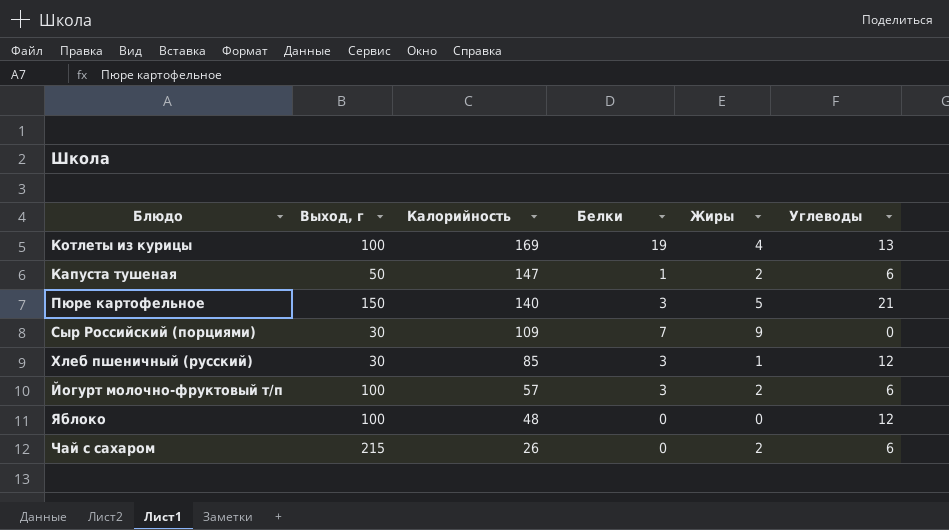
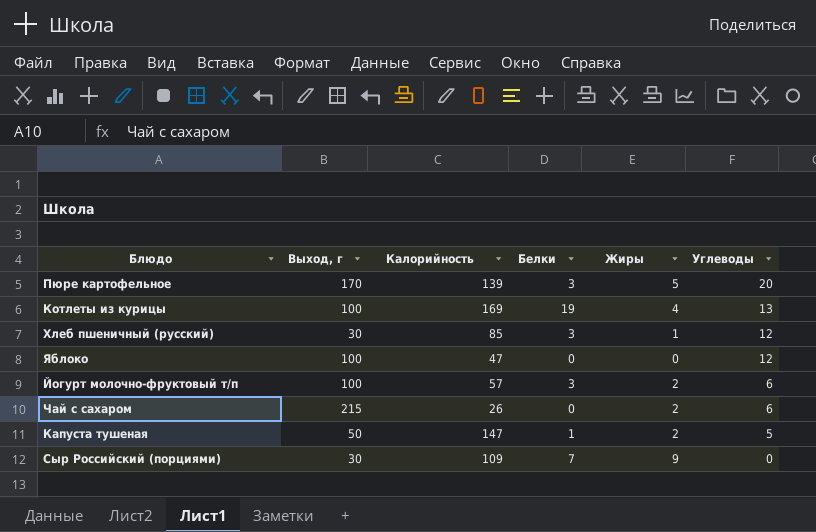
row order: Калорийность descending -> Углеводы descending
Пюре картофельное | Выход, г: 150 -> 170
Пюре картофельное | Калорийность: 140 -> 139
Пюре картофельное | Углеводы: 21 -> 20
Яблоко | Калорийность: 48 -> 47
Капуста тушеная | Углеводы: 6 -> 5

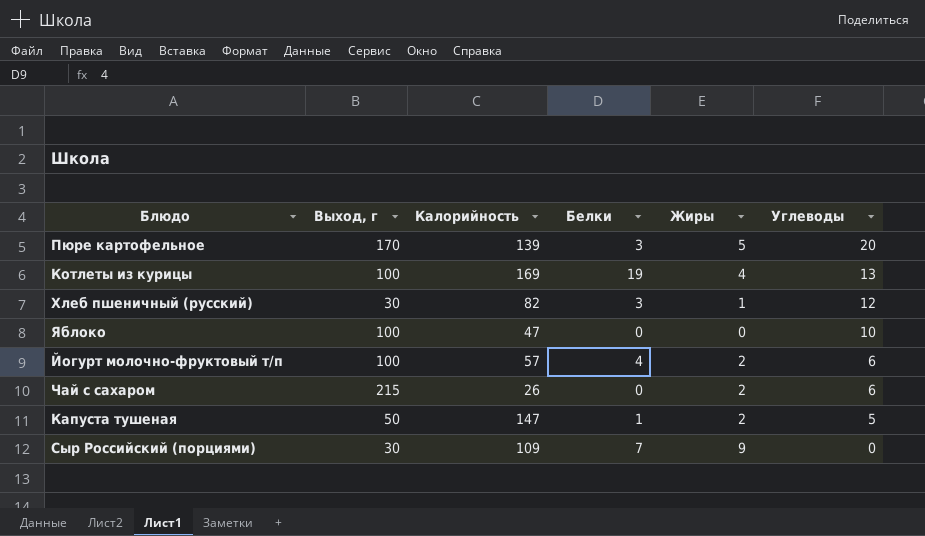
Хлеб пшеничный (русский) | Калорийность: 85 -> 82
Яблоко | Углеводы: 12 -> 10
Йогурт молочно-фруктовый т/п | Белки: 3 -> 4

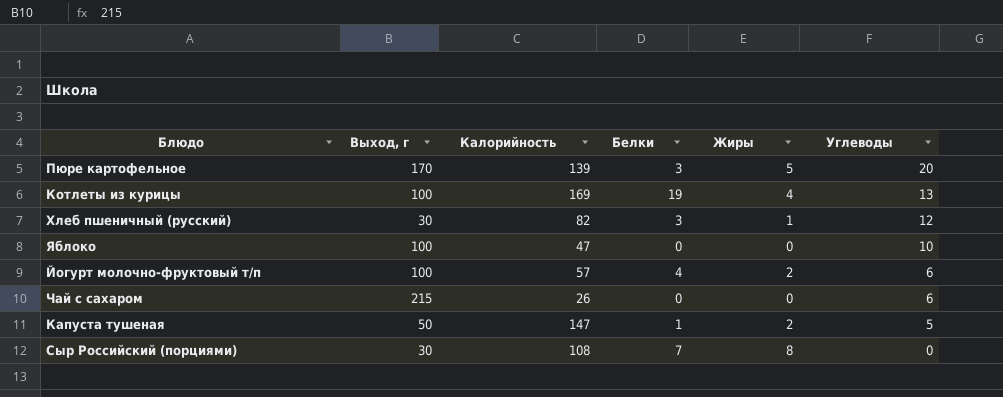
Чай с сахаром | Жиры: 2 -> 0
Сыр Российский (порциями) | Калорийность: 109 -> 108
Сыр Российский (порциями) | Жиры: 9 -> 8

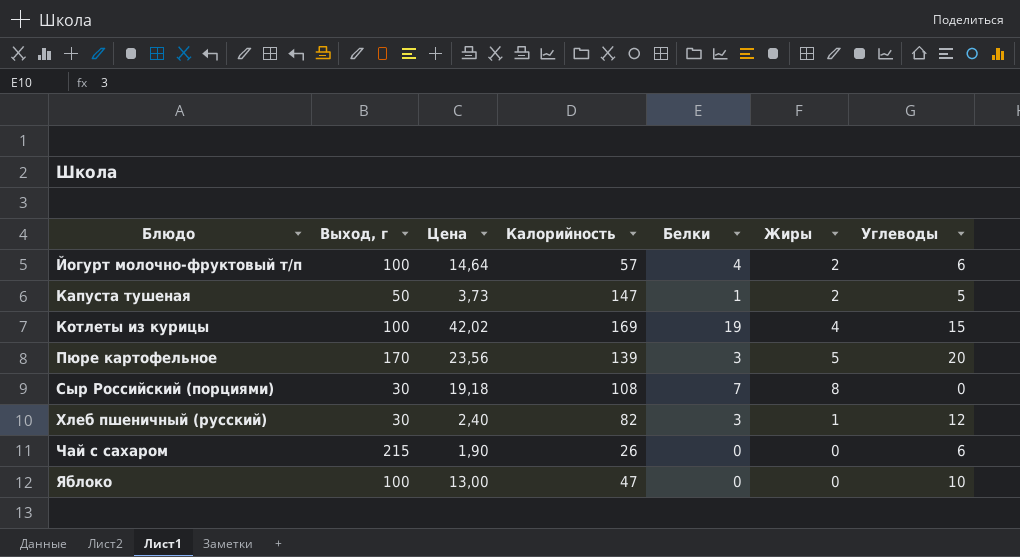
row order: Углеводы descending -> Блюдо ascending
column Цена | position: none -> 3
Котлеты из курицы | Углеводы: 13 -> 15

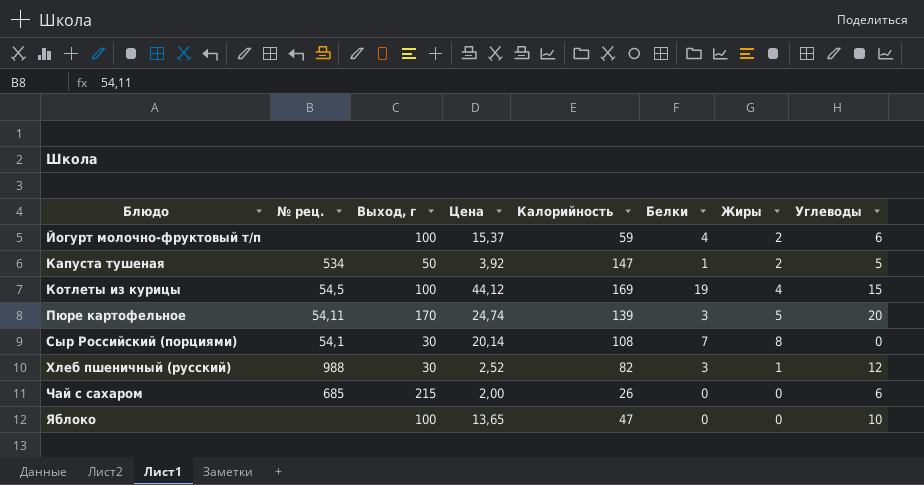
column № рец. | position: none -> 2
Йогурт молочно-фруктовый т/п | Цена: 14,64 -> 15,37
Йогурт молочно-фруктовый т/п | Калорийность: 57 -> 59
Капуста тушеная | Цена: 3,73 -> 3,92
Котлеты из курицы | Цена: 42,02 -> 44,12
Пюре картофельное | Цена: 23,56 -> 24,74
Сыр Российский (порциями) | Цена: 19,18 -> 20,14
Хлеб пшеничный (русский) | Цена: 2,40 -> 2,52
Чай с сахаром | Цена: 1,90 -> 2,00
Яблоко | Цена: 13,00 -> 13,65

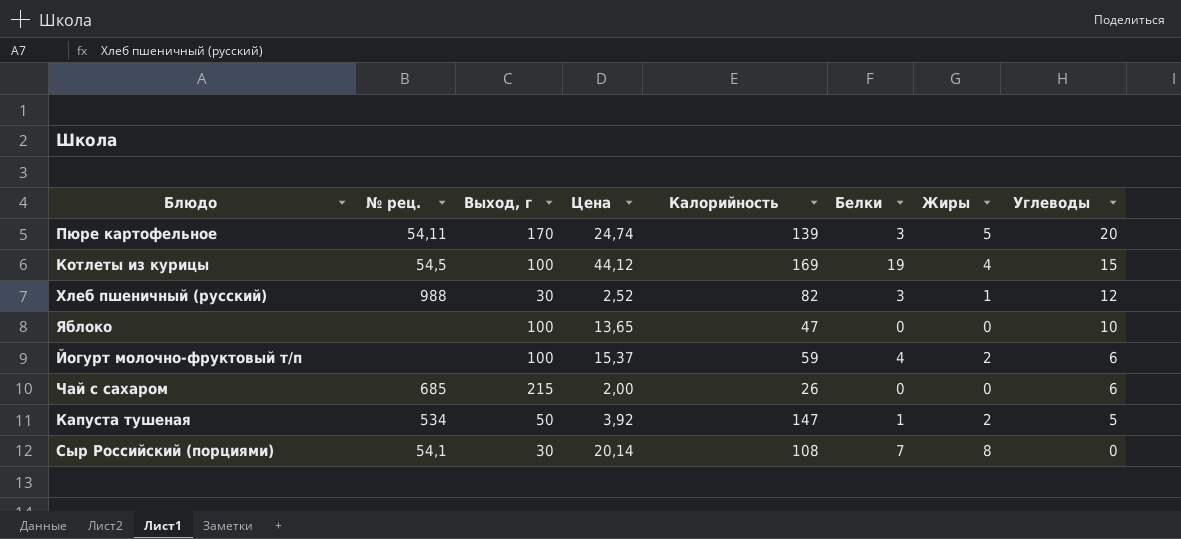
row order: Блюдо ascending -> Углеводы descending

